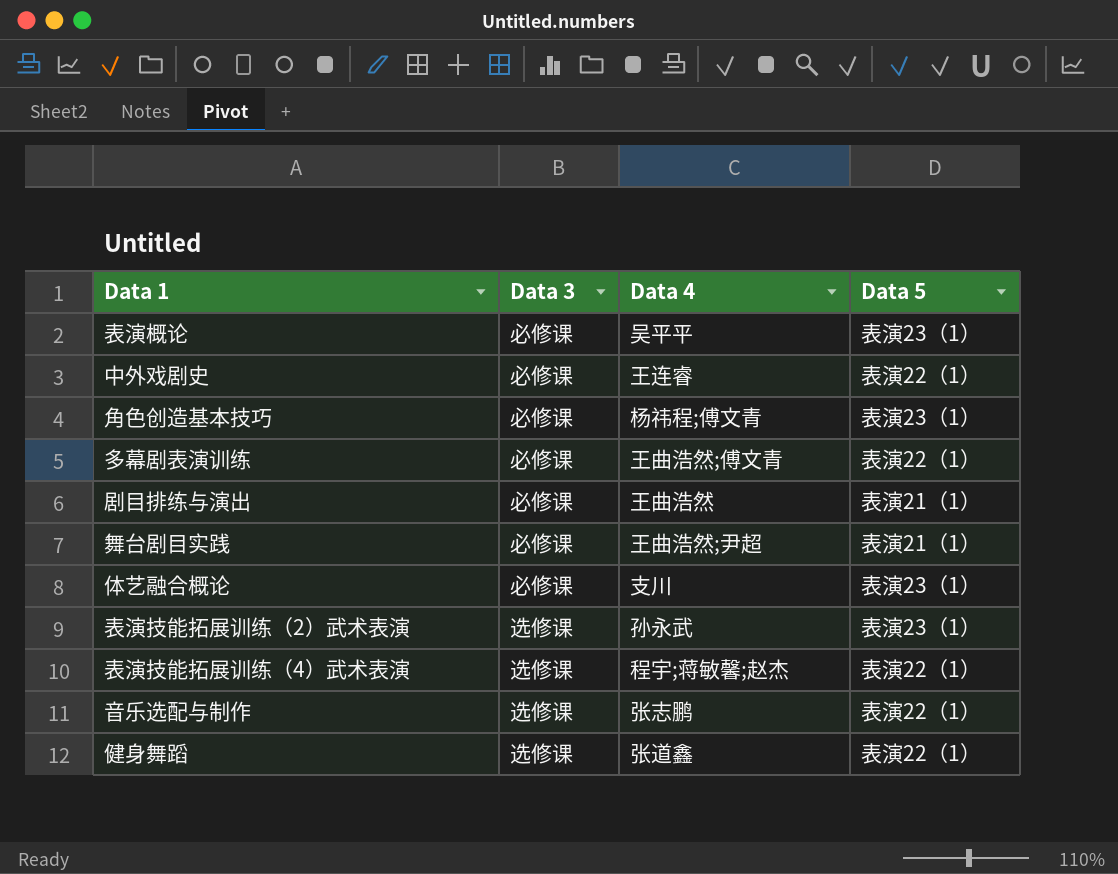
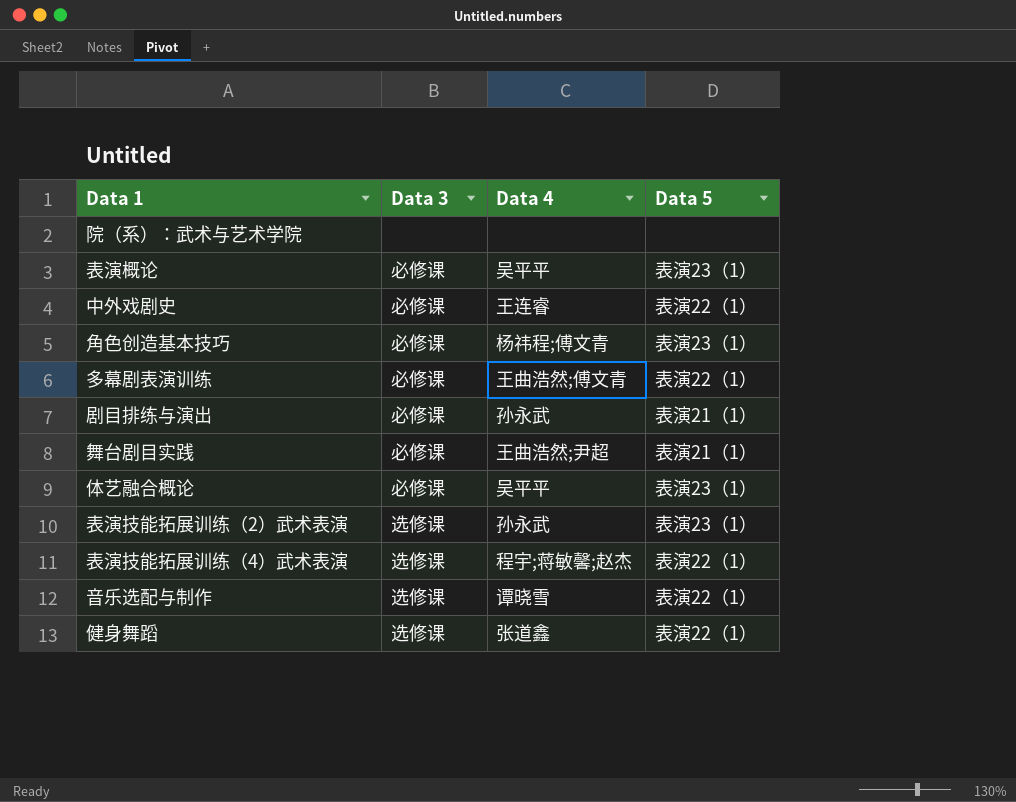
row 院（系）：武术与艺术学院: none -> none | none | none
剧目排练与演出 | Data 4: 王曲浩然 -> 孙永武
体艺融合概论 | Data 4: 支川 -> 吴平平
音乐选配与制作 | Data 4: 张志鹏 -> 谭晓雪

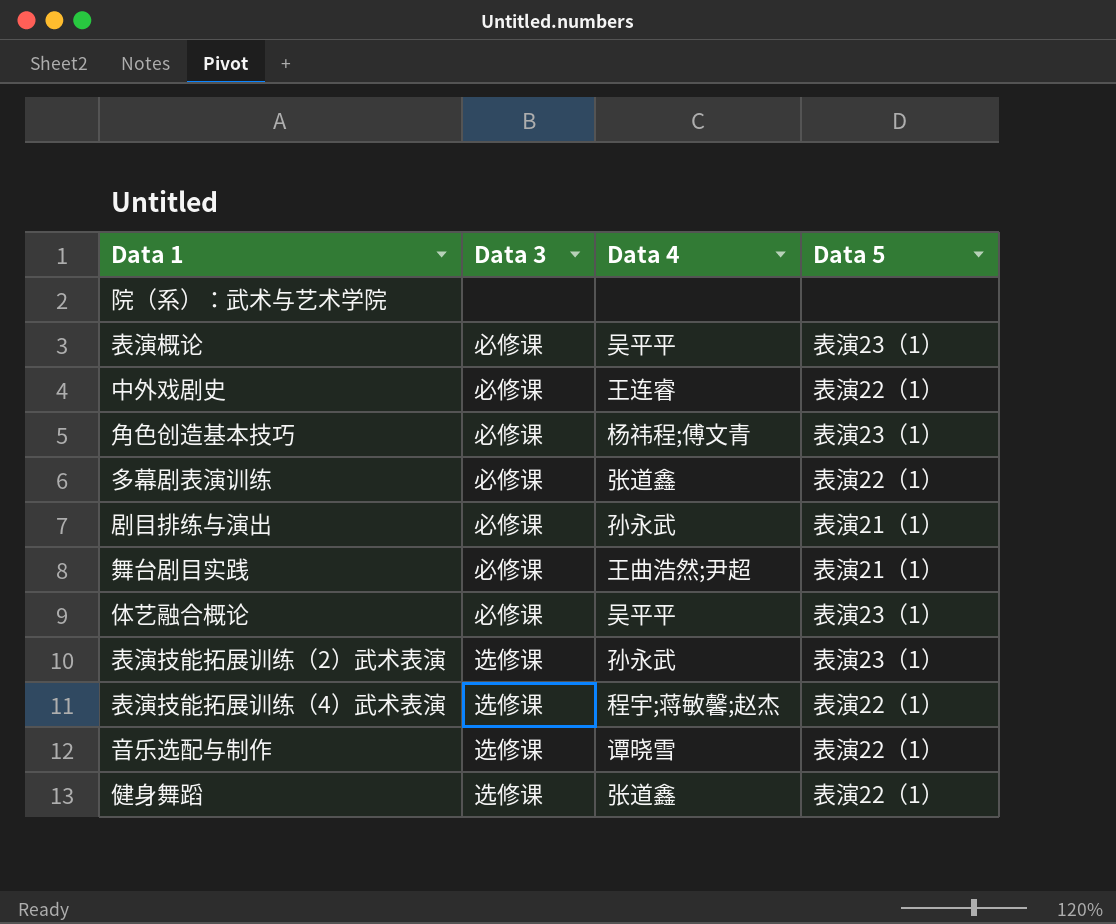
多幕剧表演训练 | Data 4: 王曲浩然;傅文青 -> 张道鑫

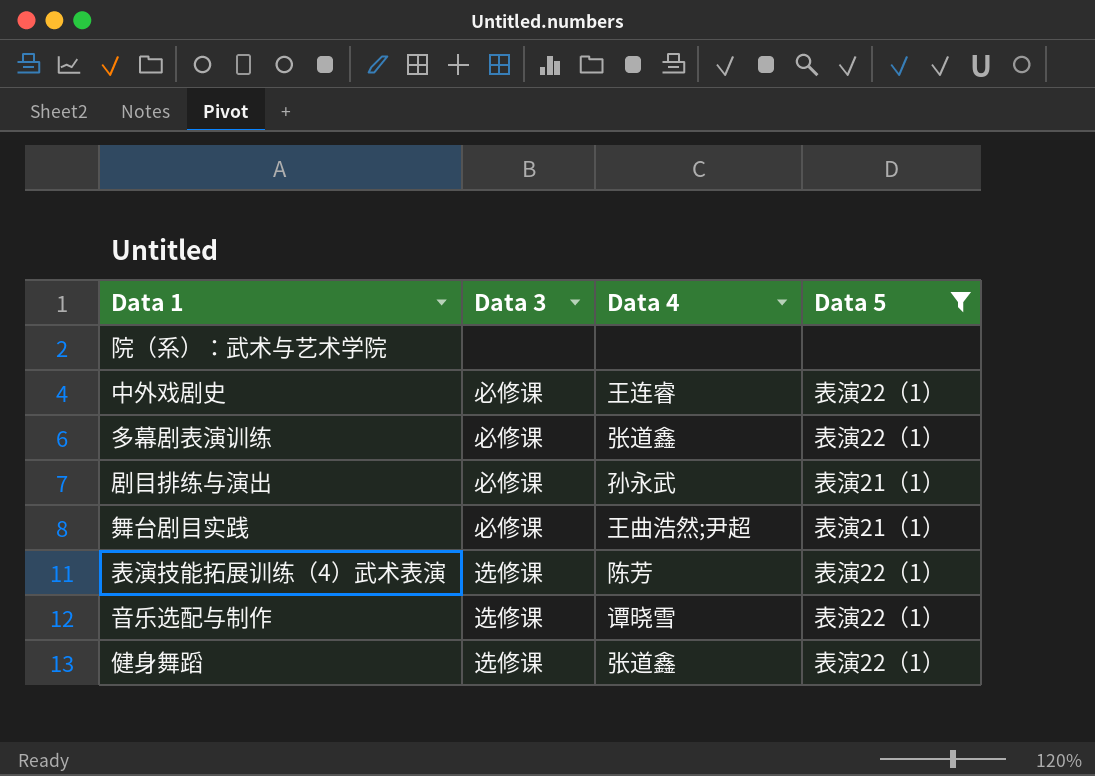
filter: none -> Data 5 != 表演23（1）
表演技能拓展训练（4）武术表演 | Data 4: 程宇;蒋敏馨;赵杰 -> 陈芳

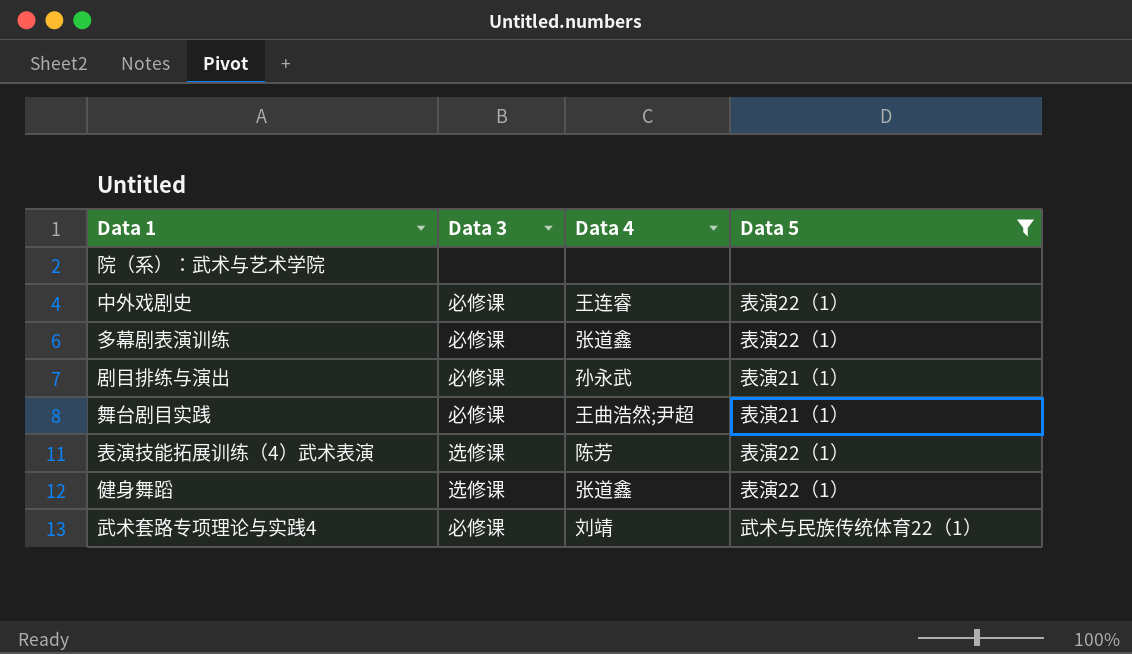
row 音乐选配与制作: 选修课 | 谭晓雪 | 表演22（1） -> none
row 武术套路专项理论与实践4: none -> 必修课 | 刘靖 | 武术与民族传统体育22（1）

